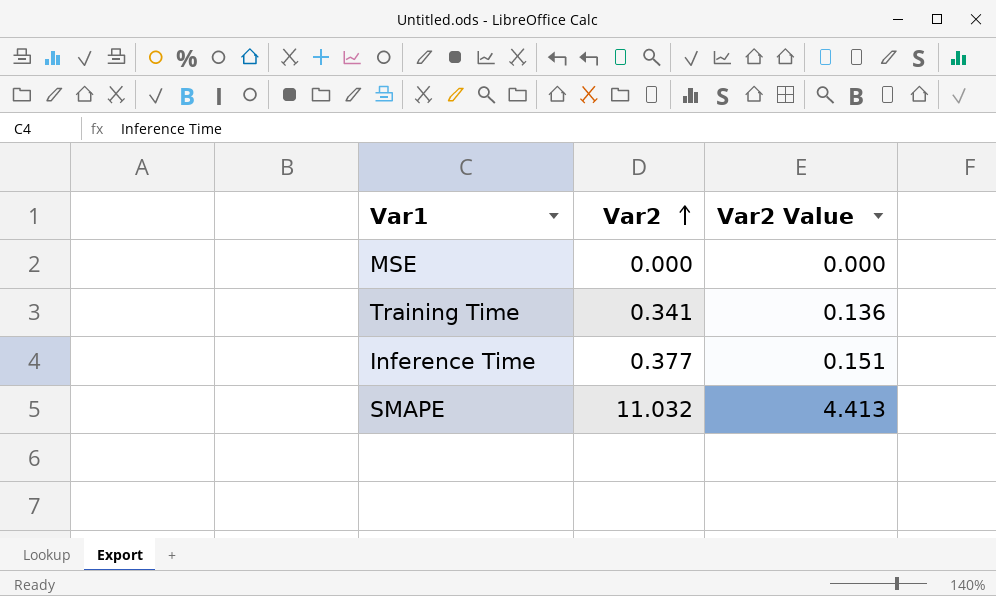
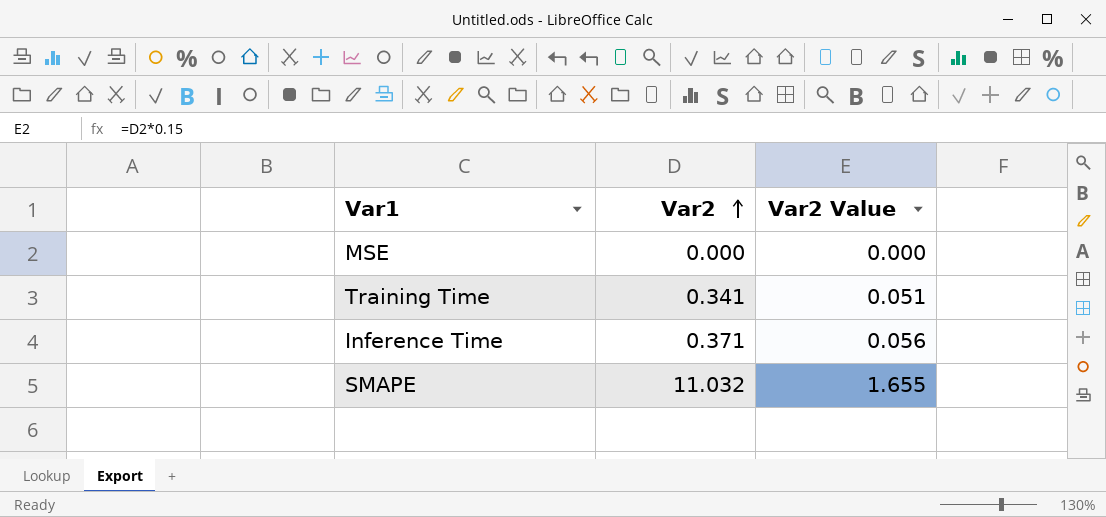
column Var2 Value | formula: [Var2] * 0.4 -> [Var2] * 0.15
Inference Time | Var2: 0.377 -> 0.371

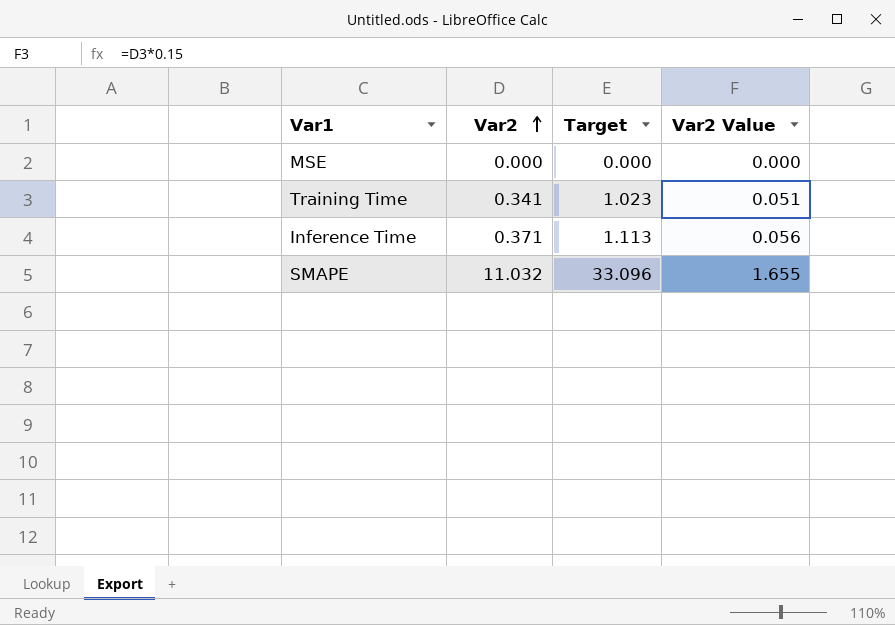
column Target | formula: none -> [Var2] * 3

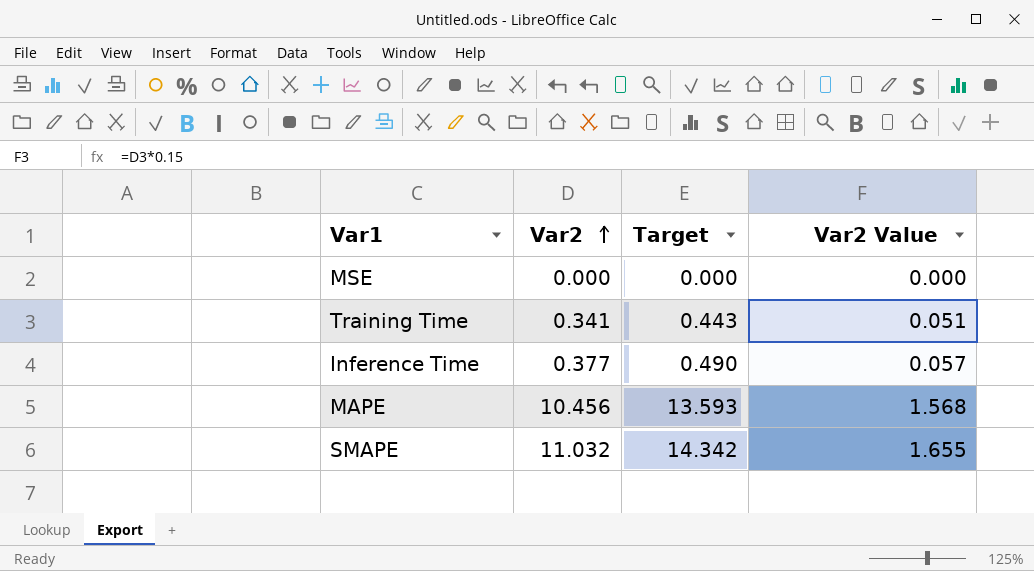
column Target | formula: [Var2] * 3 -> [Var2] * 1.3
Inference Time | Var2: 0.371 -> 0.377
Inference Time | Var2 Value: 0.056 -> 0.057
row MAPE: none -> 10.456 | 13.593 | 1.568

